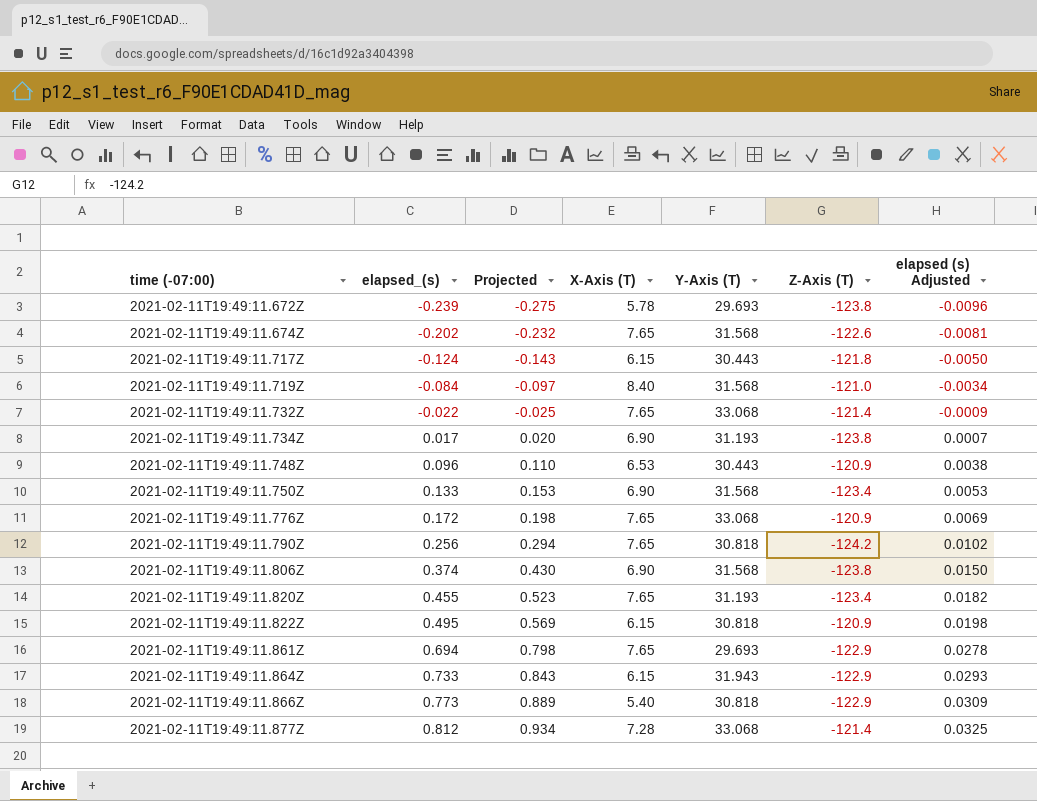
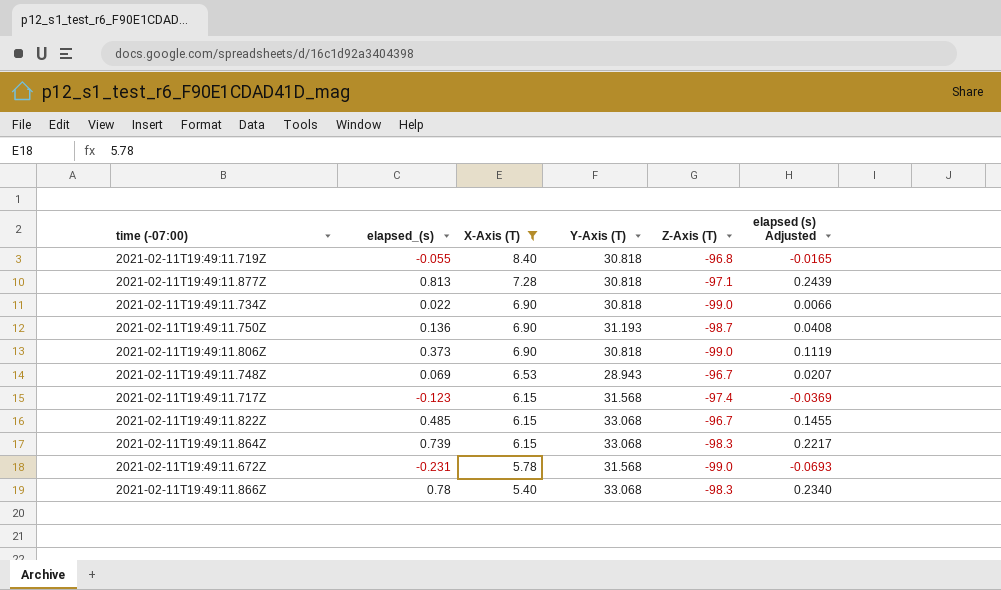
filter: none -> X-Axis (T) != 7.65
row order: time (-07:00) ascending -> X-Axis (T) descending
column Projected | formula: [elapsed_(s)] * 1.15 -> none
column elapsed (s) Adjusted | formula: [elapsed_(s)] * 0.04 -> [elapsed_(s)] * 0.3
2021-02-11T19:49:11.719Z | elapsed_(s): -0.084 -> -0.055
2021-02-11T19:49:11.719Z | Y-Axis (T): 31.568 -> 30.818
2021-02-11T19:49:11.719Z | Z-Axis (T): -121.0 -> -96.8
2021-02-11T19:49:11.877Z | elapsed_(s): 0.812 -> 0.813
2021-02-11T19:49:11.877Z | Y-Axis (T): 33.068 -> 30.818
2021-02-11T19:49:11.877Z | Z-Axis (T): -121.4 -> -97.1
2021-02-11T19:49:11.734Z | elapsed_(s): 0.017 -> 0.022
2021-02-11T19:49:11.734Z | Y-Axis (T): 31.193 -> 30.818
2021-02-11T19:49:11.734Z | Z-Axis (T): -123.8 -> -99.0
2021-02-11T19:49:11.750Z | elapsed_(s): 0.133 -> 0.136
2021-02-11T19:49:11.750Z | Y-Axis (T): 31.568 -> 31.193
2021-02-11T19:49:11.750Z | Z-Axis (T): -123.4 -> -98.7
2021-02-11T19:49:11.806Z | elapsed_(s): 0.374 -> 0.373
2021-02-11T19:49:11.806Z | Y-Axis (T): 31.568 -> 30.818
2021-02-11T19:49:11.806Z | Z-Axis (T): -123.8 -> -99.0
2021-02-11T19:49:11.748Z | elapsed_(s): 0.096 -> 0.069
2021-02-11T19:49:11.748Z | Y-Axis (T): 30.443 -> 28.943
2021-02-11T19:49:11.748Z | Z-Axis (T): -120.9 -> -96.7
2021-02-11T19:49:11.717Z | elapsed_(s): -0.124 -> -0.123
2021-02-11T19:49:11.717Z | Y-Axis (T): 30.443 -> 31.568
2021-02-11T19:49:11.717Z | Z-Axis (T): -121.8 -> -97.4
2021-02-11T19:49:11.822Z | elapsed_(s): 0.495 -> 0.485
2021-02-11T19:49:11.822Z | Y-Axis (T): 30.818 -> 33.068
2021-02-11T19:49:11.822Z | Z-Axis (T): -120.9 -> -96.7
2021-02-11T19:49:11.864Z | elapsed_(s): 0.733 -> 0.739
2021-02-11T19:49:11.864Z | Y-Axis (T): 31.943 -> 33.068
2021-02-11T19:49:11.864Z | Z-Axis (T): -122.9 -> -98.3
2021-02-11T19:49:11.672Z | elapsed_(s): -0.239 -> -0.231
2021-02-11T19:49:11.672Z | Y-Axis (T): 29.693 -> 31.568
2021-02-11T19:49:11.672Z | Z-Axis (T): -123.8 -> -99.0
2021-02-11T19:49:11.866Z | elapsed_(s): 0.773 -> 0.78
2021-02-11T19:49:11.866Z | Y-Axis (T): 30.818 -> 33.068
2021-02-11T19:49:11.866Z | Z-Axis (T): -122.9 -> -98.3

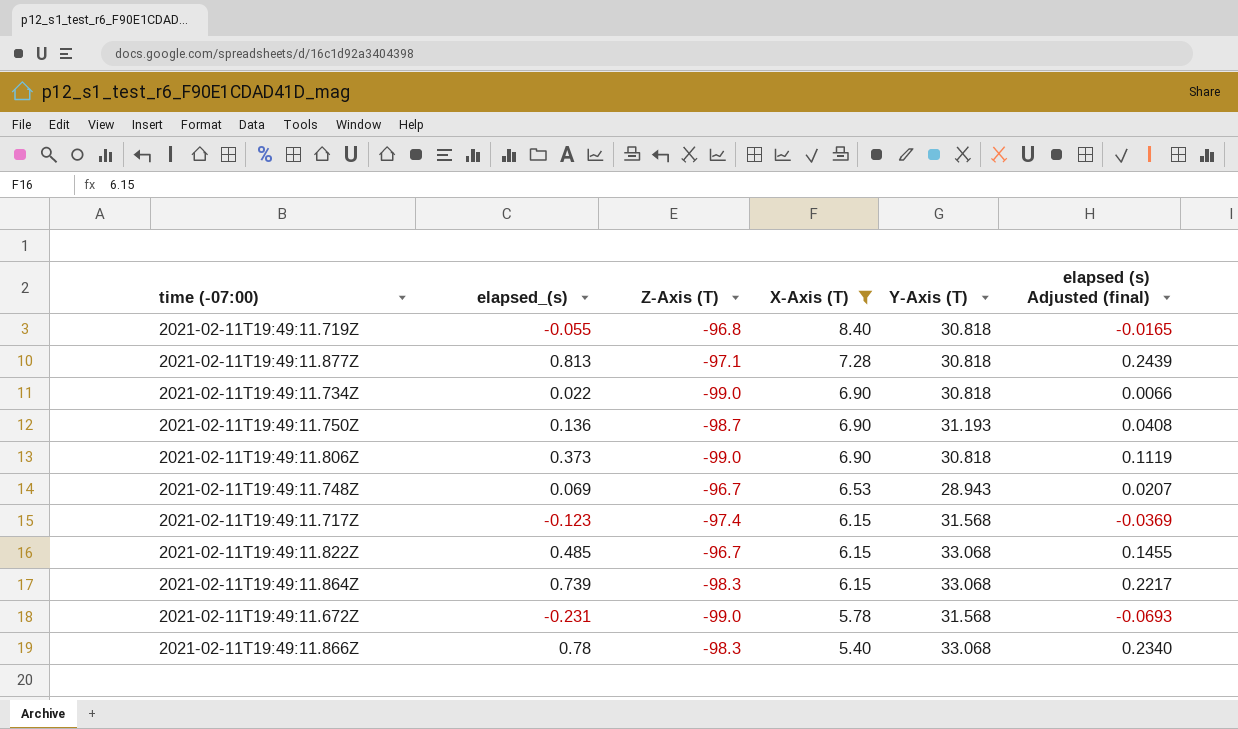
column Z-Axis (T) | position: 5 -> 3
column name: elapsed (s) Adjusted -> elapsed (s) Adjusted (final)

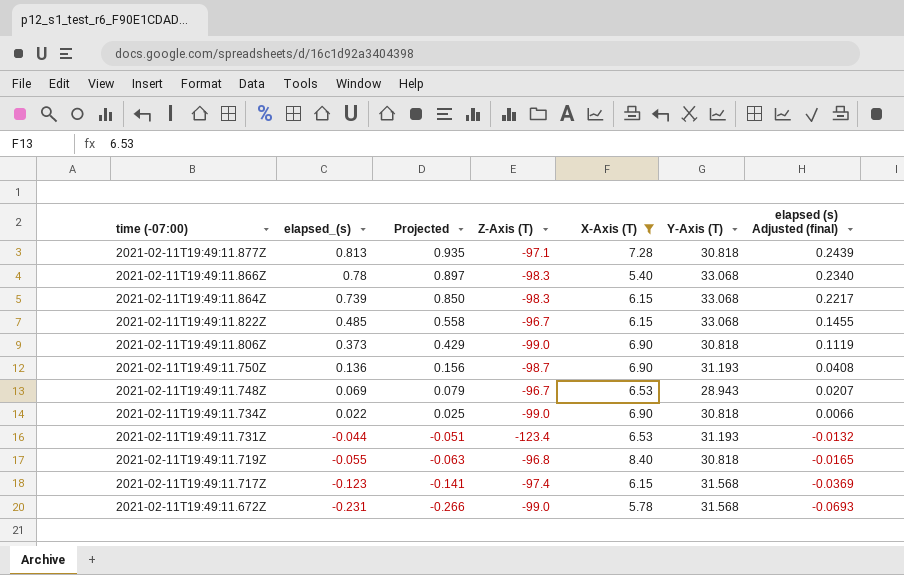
row order: X-Axis (T) descending -> time (-07:00) descending
column Projected | formula: none -> [elapsed_(s)] * 1.15
row 2021-02-11T19:49:11.731Z: none -> -0.044 | -0.051 | -123.4 | 6.53 | 31.193 | -0.0132

